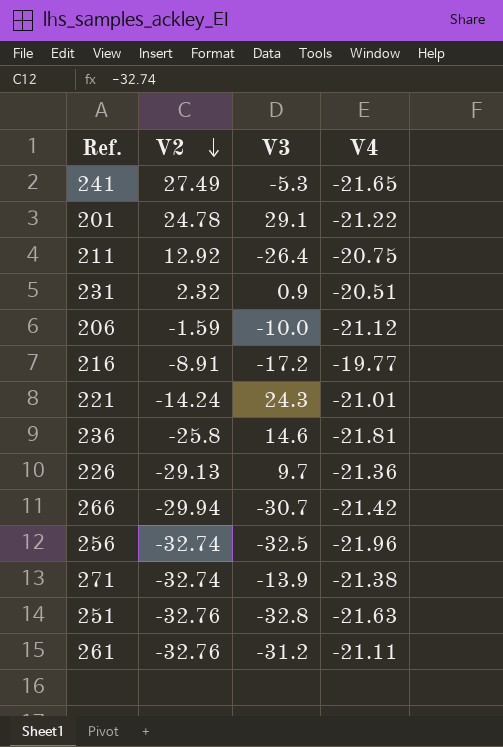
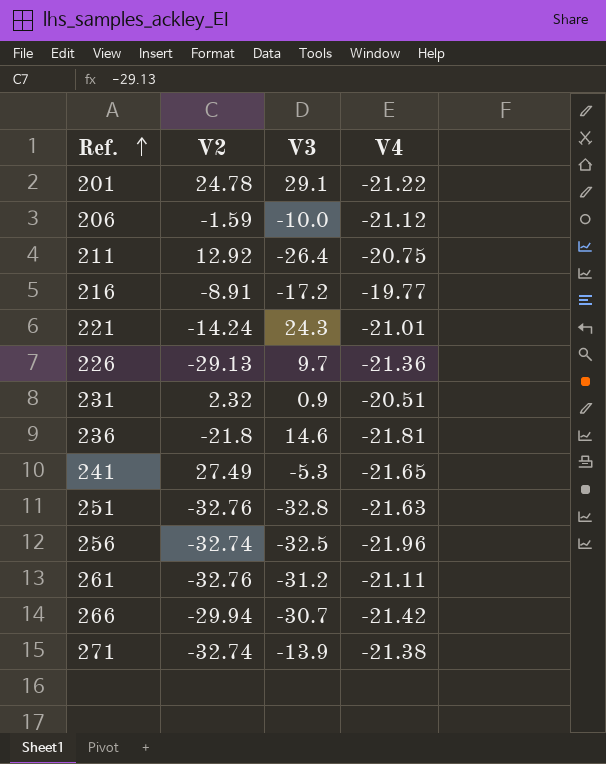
row order: V2 descending -> Ref. ascending
236 | V2: -25.8 -> -21.8

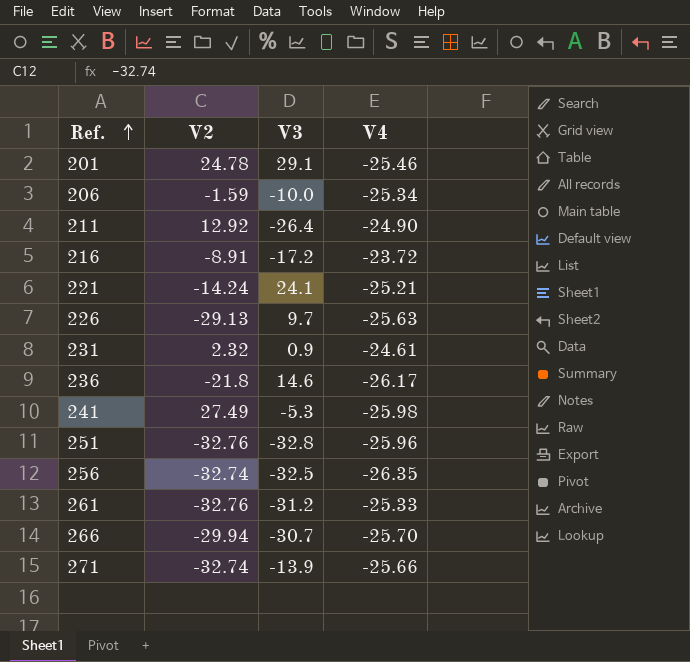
201 | V4: -21.22 -> -25.46
206 | V4: -21.12 -> -25.34
211 | V4: -20.75 -> -24.90
216 | V4: -19.77 -> -23.72
221 | V3: 24.3 -> 24.1
221 | V4: -21.01 -> -25.21
226 | V4: -21.36 -> -25.63
231 | V4: -20.51 -> -24.61
236 | V4: -21.81 -> -26.17
241 | V4: -21.65 -> -25.98
251 | V4: -21.63 -> -25.96
256 | V4: -21.96 -> -26.35
261 | V4: -21.11 -> -25.33
266 | V4: -21.42 -> -25.70
271 | V4: -21.38 -> -25.66

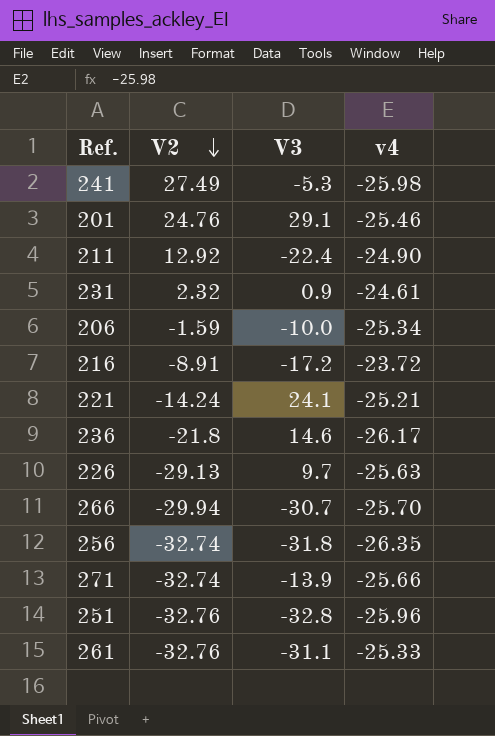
row order: Ref. ascending -> V2 descending
column name: V4 -> v4
201 | V2: 24.78 -> 24.76
211 | V3: -26.4 -> -22.4
256 | V3: -32.5 -> -31.8
261 | V3: -31.2 -> -31.1

